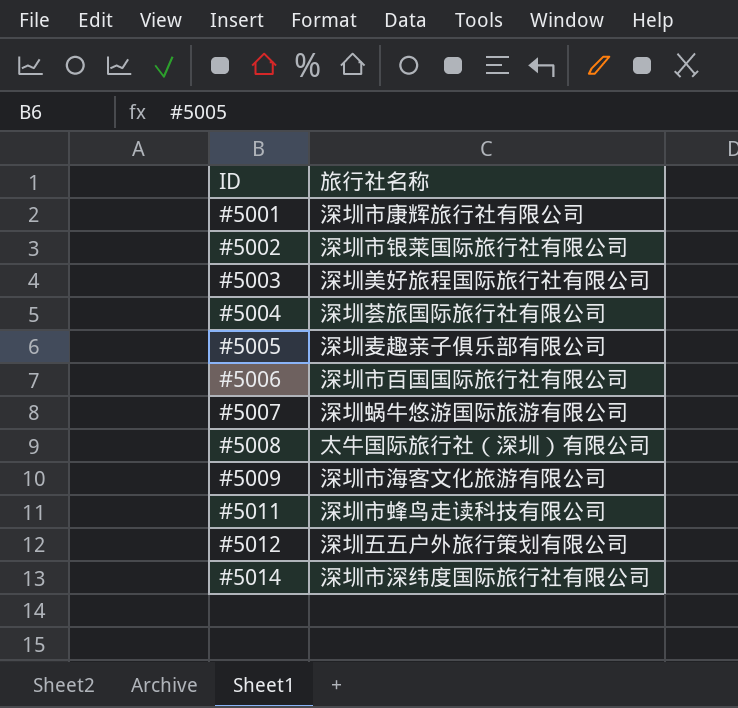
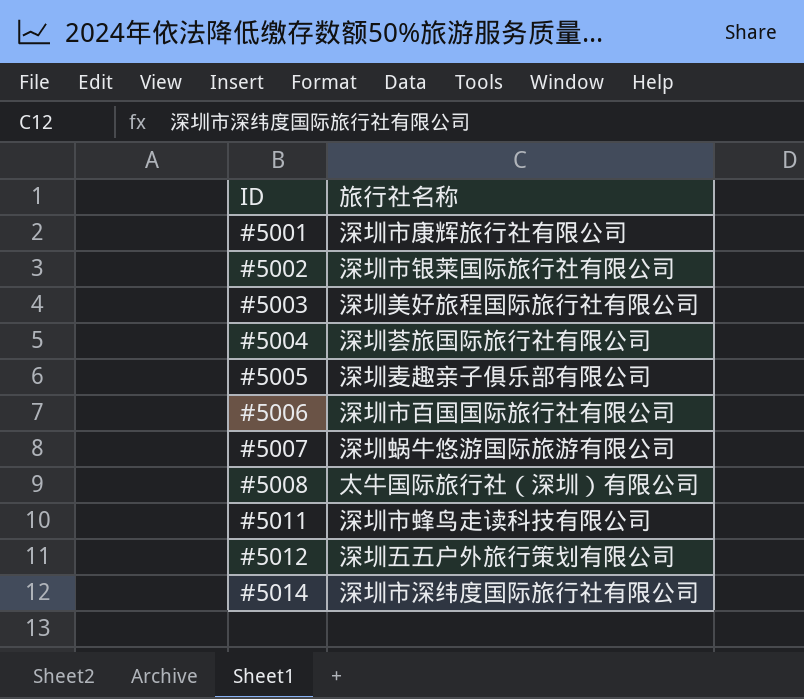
row #5009: 深圳市海客文化旅游有限公司 -> none

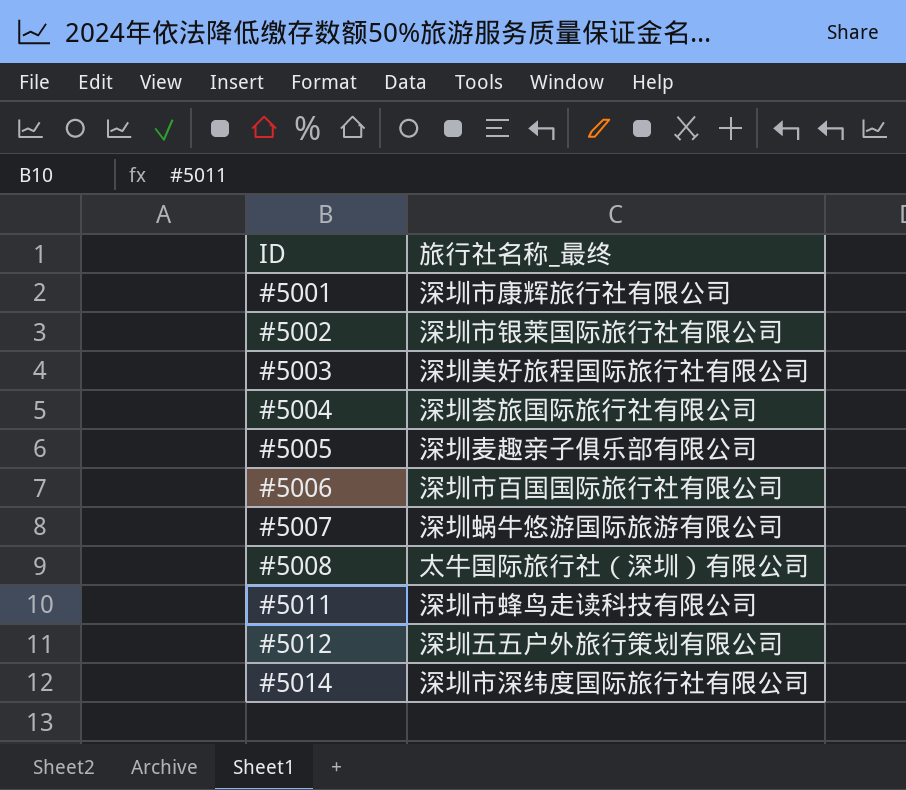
column name: 旅行社名称 -> 旅行社名称_最终

